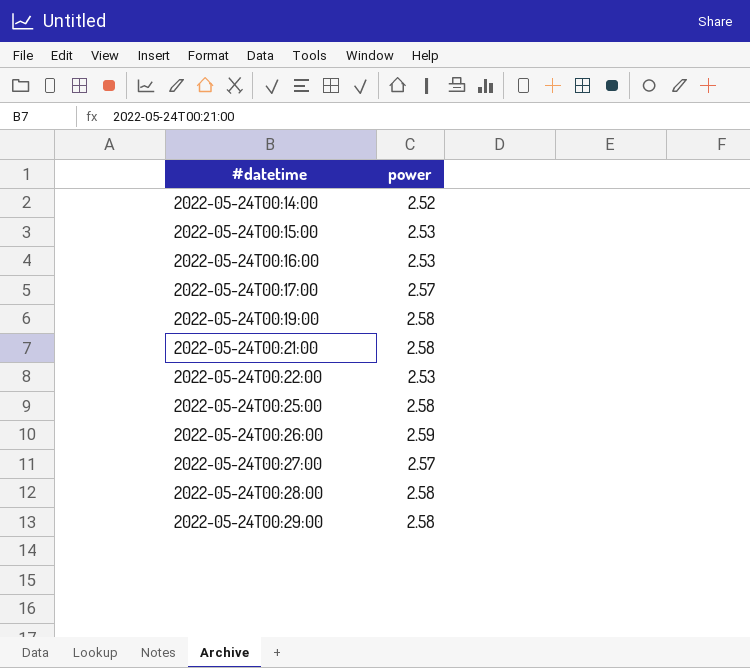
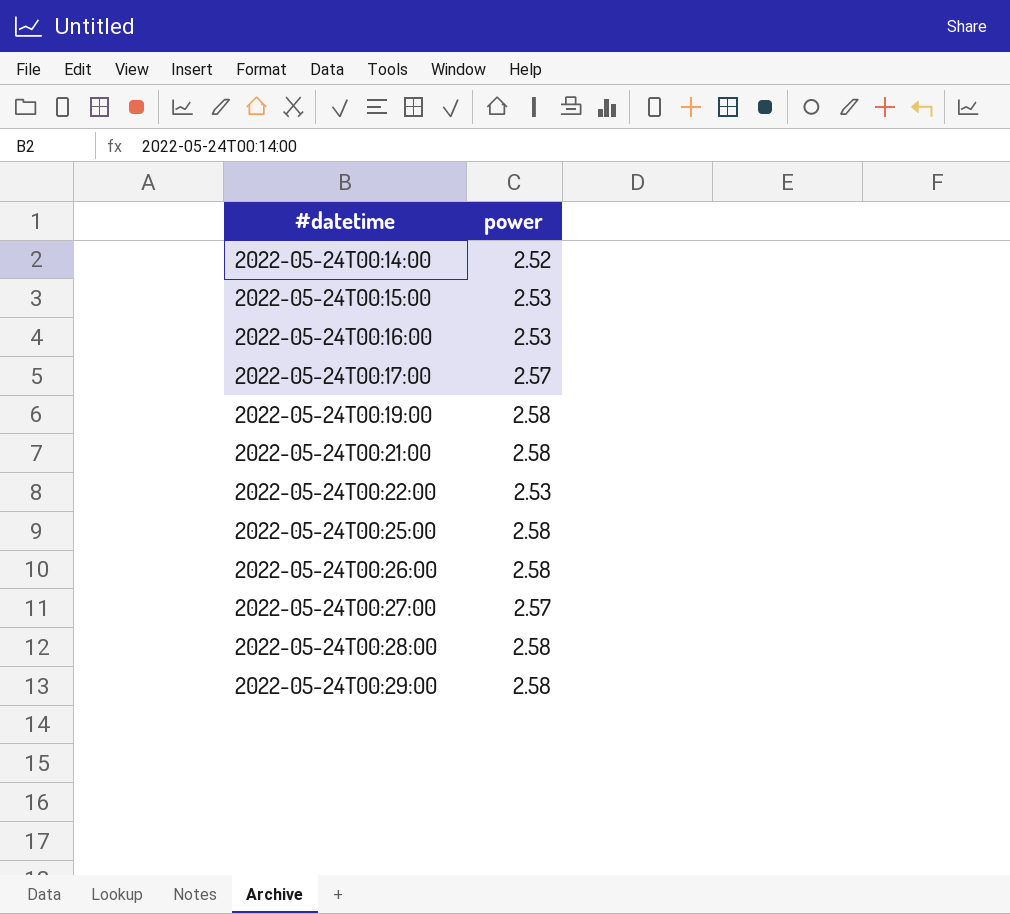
2022-05-24T00:26:00 | power: 2.59 -> 2.58

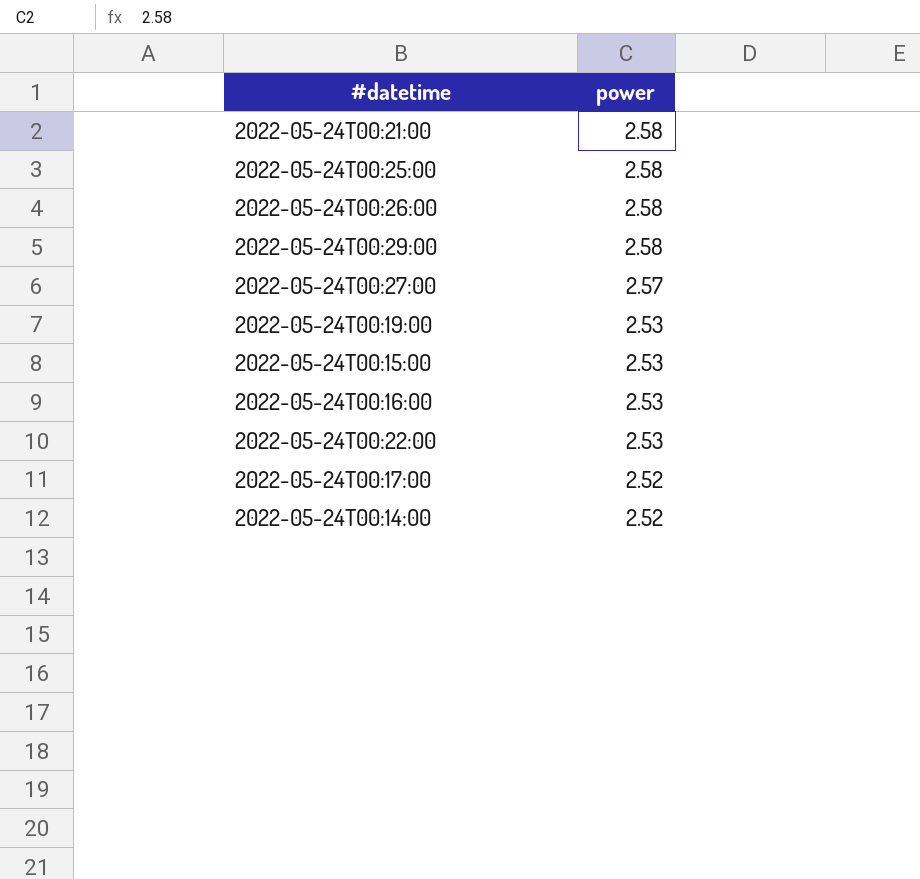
row order: #datetime ascending -> power descending
row 2022-05-24T00:28:00: 2.58 -> none
2022-05-24T00:19:00 | power: 2.58 -> 2.53
2022-05-24T00:17:00 | power: 2.57 -> 2.52

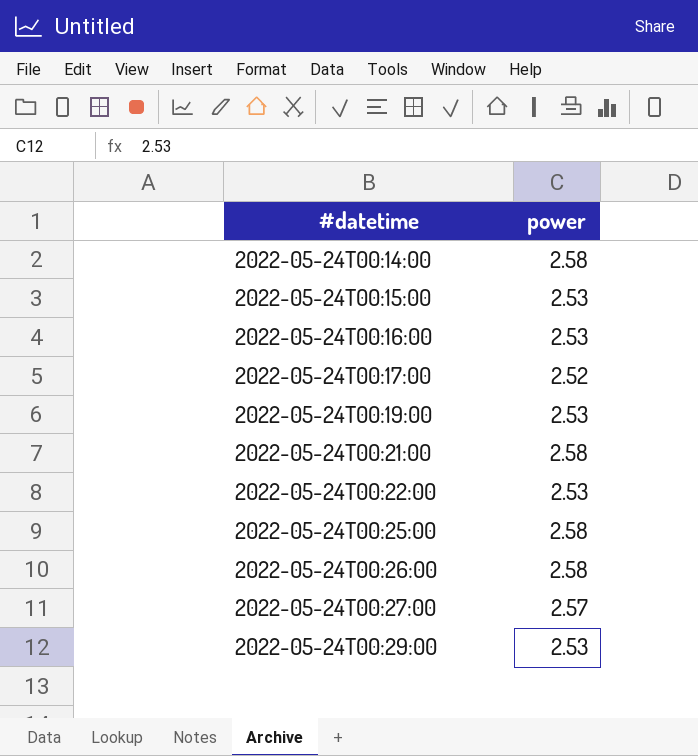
row order: power descending -> #datetime ascending
2022-05-24T00:14:00 | power: 2.52 -> 2.58
2022-05-24T00:29:00 | power: 2.58 -> 2.53

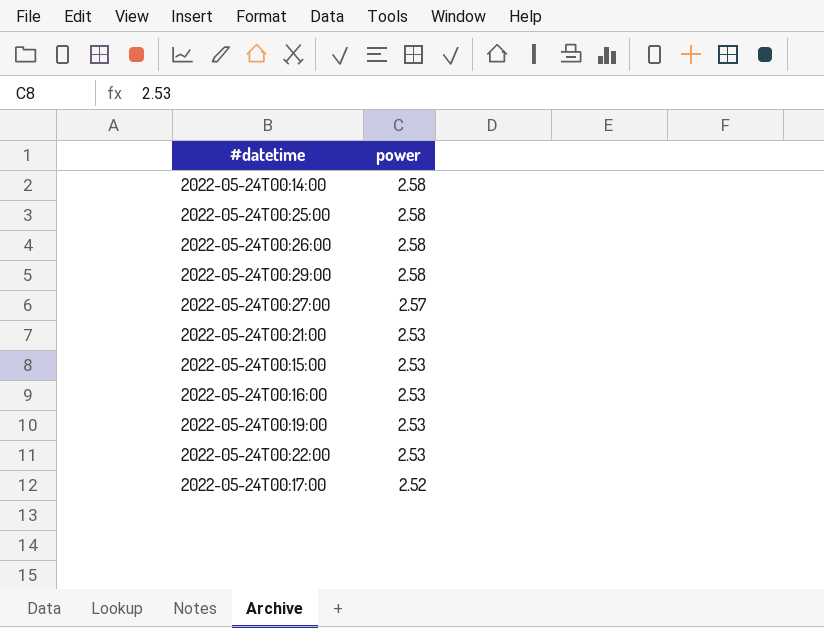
row order: #datetime ascending -> power descending
2022-05-24T00:29:00 | power: 2.53 -> 2.58
2022-05-24T00:21:00 | power: 2.58 -> 2.53

